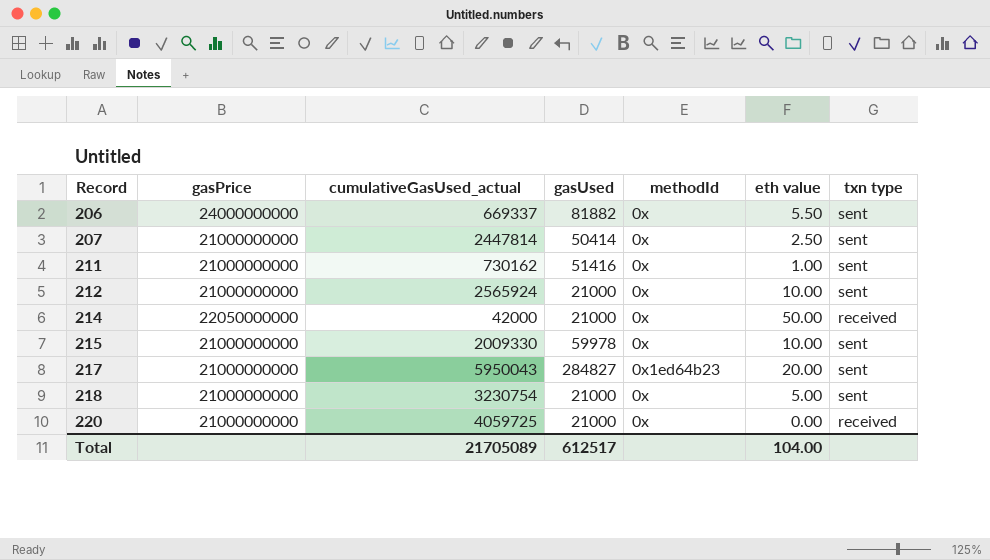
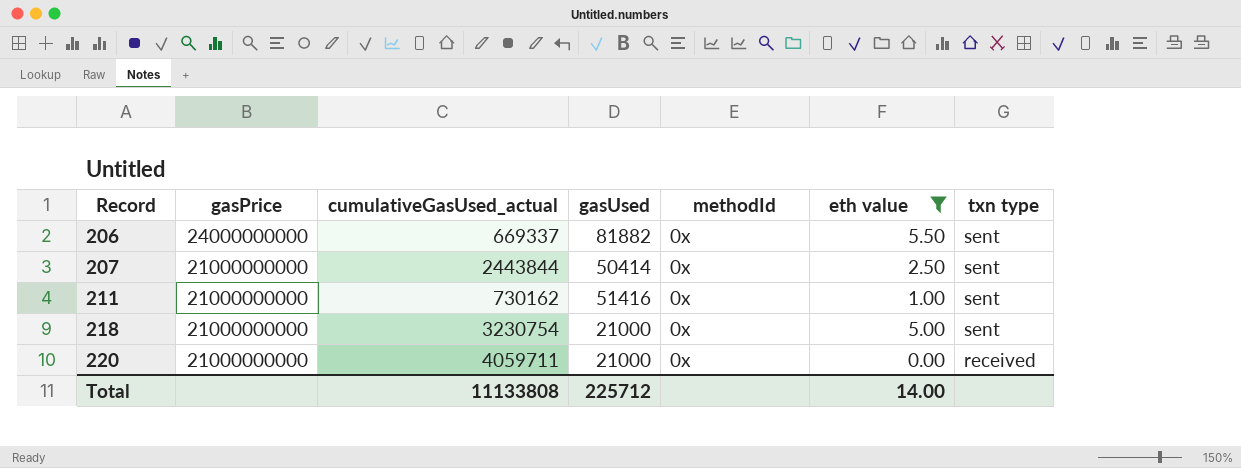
filter: none -> eth value <= 5.50
207 | cumulativeGasUsed_actual: 2447814 -> 2443844
220 | cumulativeGasUsed_actual: 4059725 -> 4059711
Total | cumulativeGasUsed_actual: 21705089 -> 11133808
Total | gasUsed: 612517 -> 225712
Total | eth value: 104.00 -> 14.00

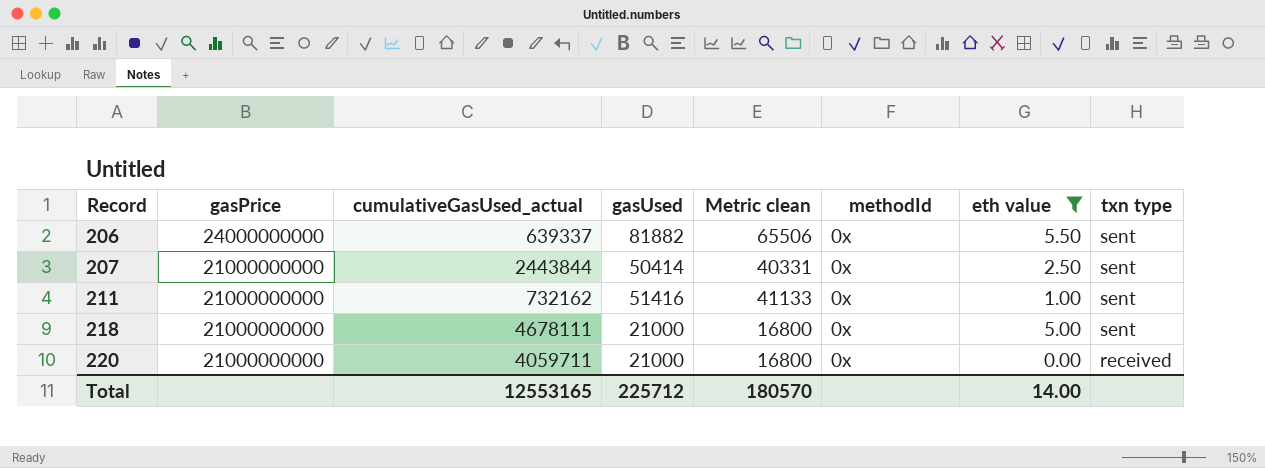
column Metric clean | formula: none -> [gasUsed] * 0.8
206 | cumulativeGasUsed_actual: 669337 -> 639337
211 | cumulativeGasUsed_actual: 730162 -> 732162
218 | cumulativeGasUsed_actual: 3230754 -> 4678111
Total | cumulativeGasUsed_actual: 11133808 -> 12553165

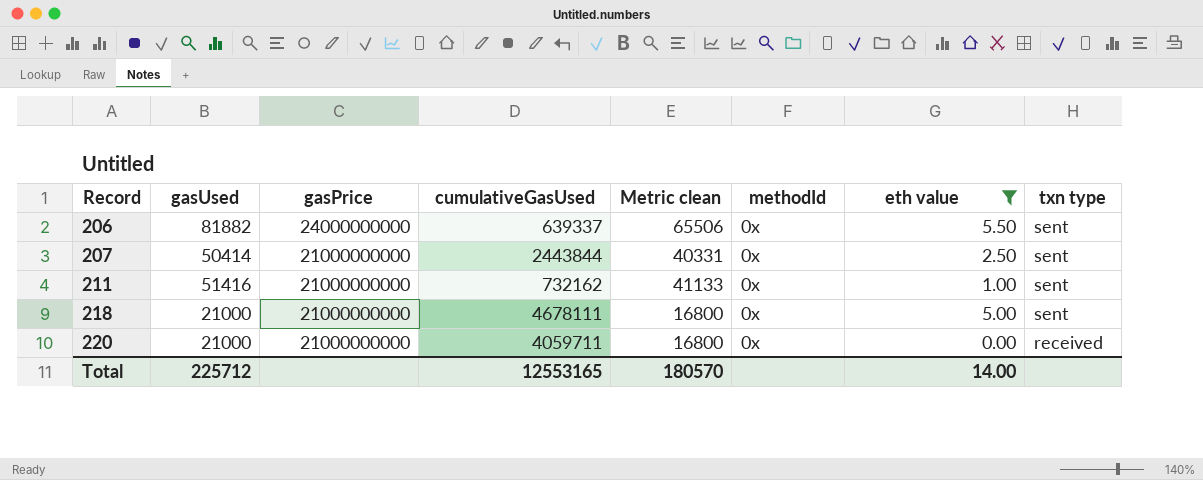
column gasUsed | position: 4 -> 2
column name: cumulativeGasUsed_actual -> cumulativeGasUsed

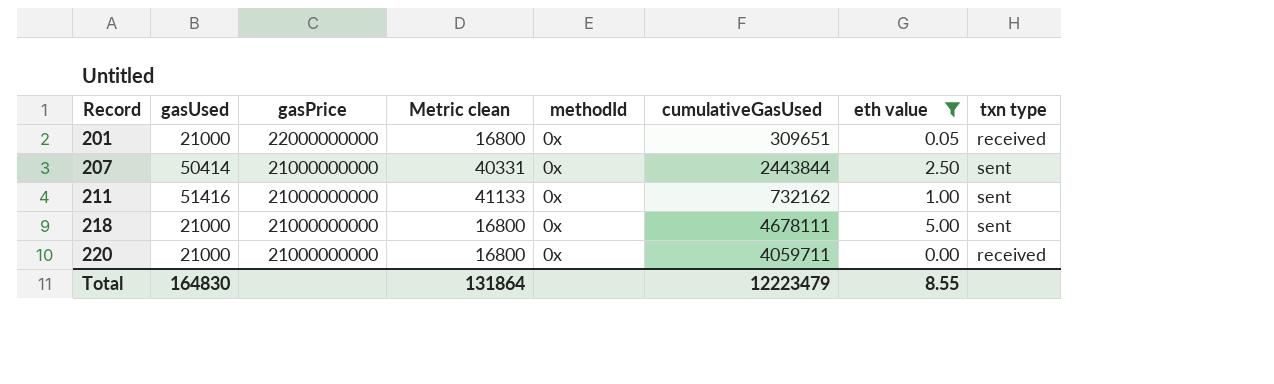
column cumulativeGasUsed | position: 4 -> 6
row 206: 81882 | 24000000000 | 639337 | 65506 | 0x | 5.50 | sent -> none
row 201: none -> 21000 | 22000000000 | 16800 | 0x | 309651 | 0.05 | received
Total | gasUsed: 225712 -> 164830
Total | Metric clean: 180570 -> 131864
Total | cumulativeGasUsed: 12553165 -> 12223479
Total | eth value: 14.00 -> 8.55

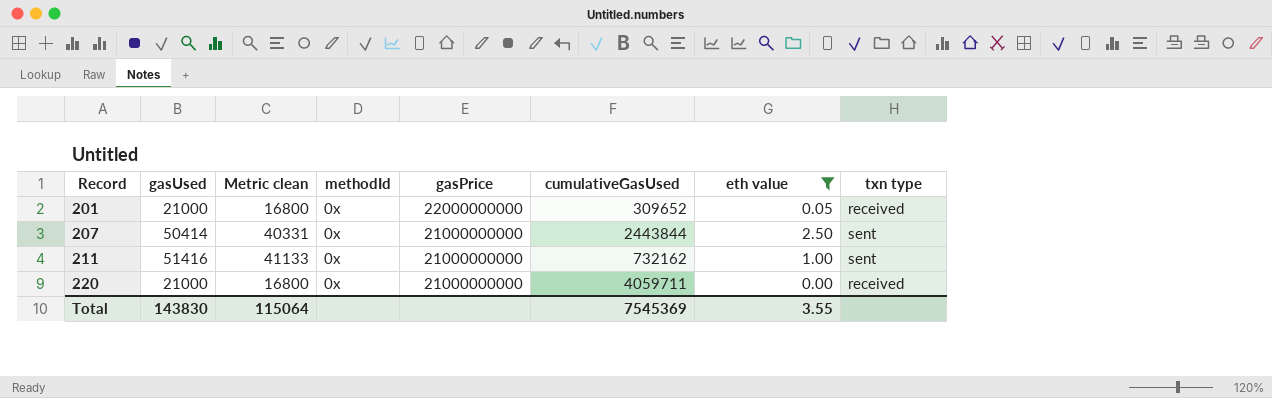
column gasPrice | position: 3 -> 5
row 218: 21000 | 21000000000 | 16800 | 0x | 4678111 | 5.00 | sent -> none
201 | cumulativeGasUsed: 309651 -> 309652
Total | gasUsed: 164830 -> 143830
Total | Metric clean: 131864 -> 115064
Total | cumulativeGasUsed: 12223479 -> 7545369
Total | eth value: 8.55 -> 3.55

